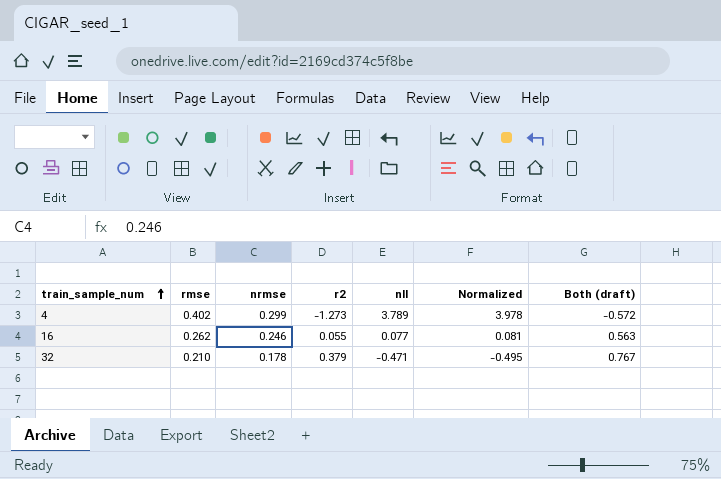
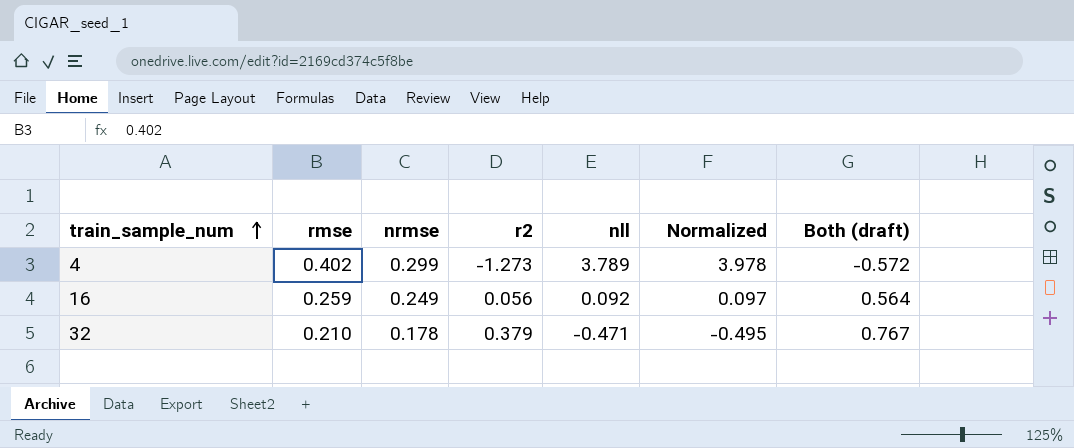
16 | rmse: 0.262 -> 0.259
16 | nrmse: 0.246 -> 0.249
16 | r2: 0.055 -> 0.056
16 | nll: 0.077 -> 0.092
16 | Normalized: 0.081 -> 0.097
16 | Both (draft): 0.563 -> 0.564

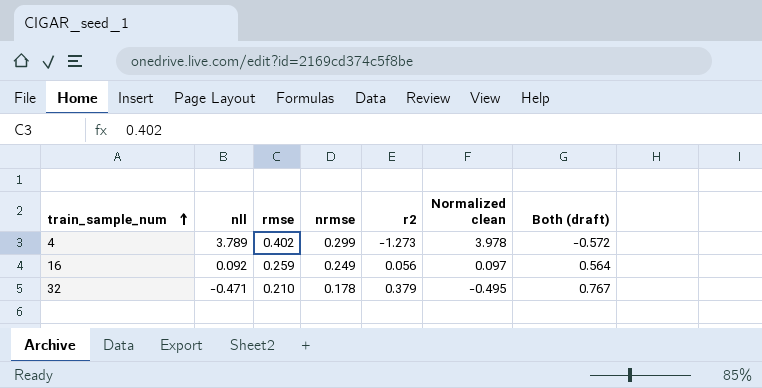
column nll | position: 5 -> 2
column name: Normalized -> Normalized clean

